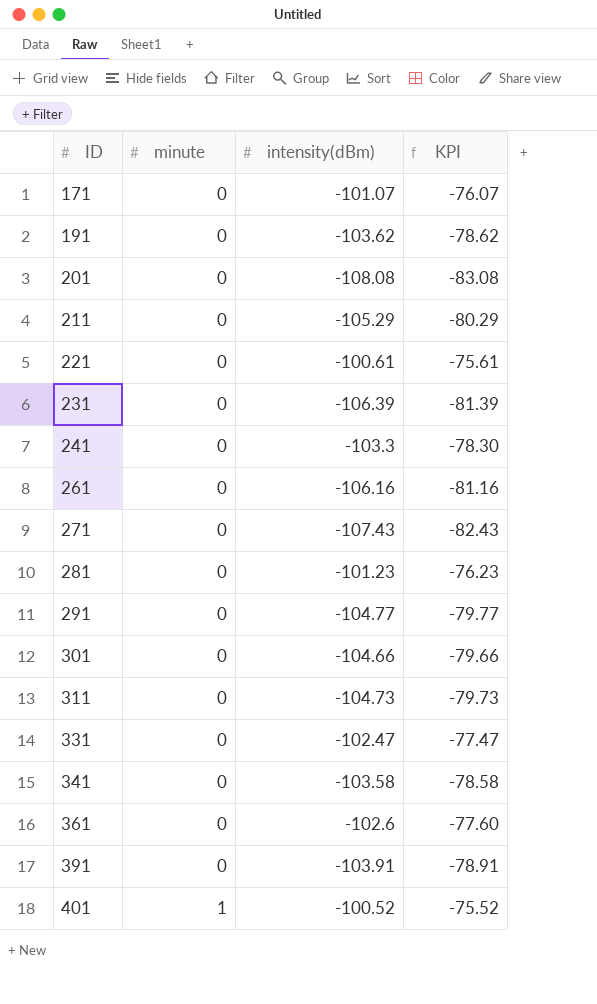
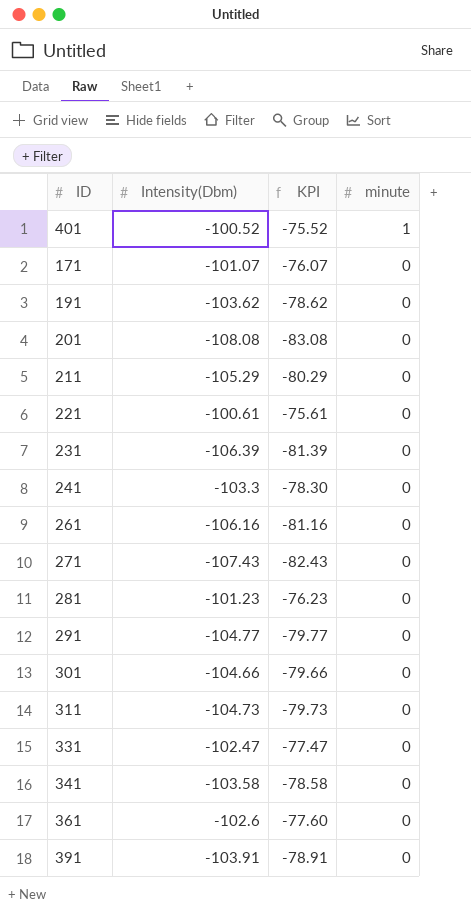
row order: ID ascending -> minute descending
column name: intensity(dBm) -> Intensity(Dbm)
column minute | position: 2 -> 4

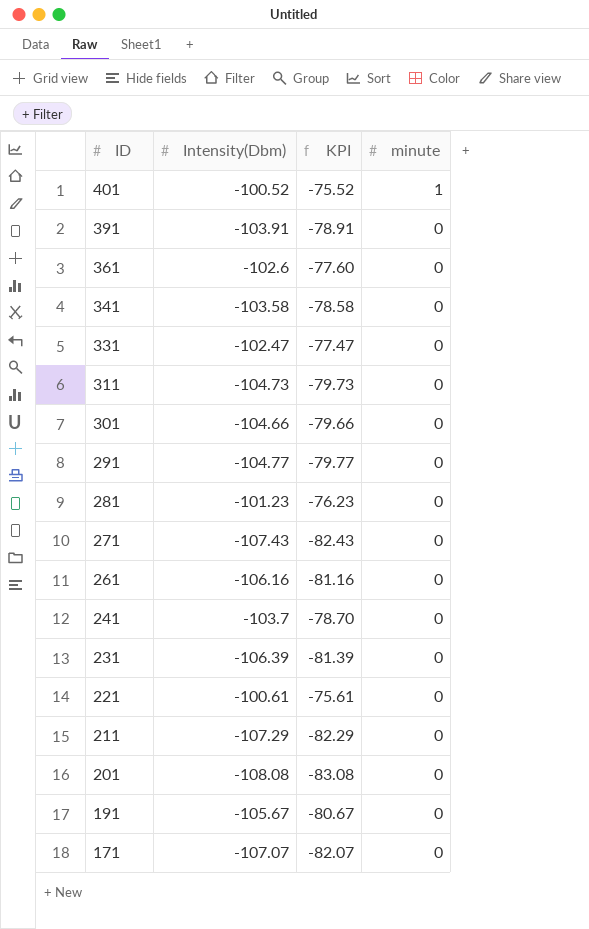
row order: minute descending -> ID descending
241 | Intensity(Dbm): -103.3 -> -103.7
241 | KPI: -78.30 -> -78.70
211 | Intensity(Dbm): -105.29 -> -107.29
211 | KPI: -80.29 -> -82.29
191 | Intensity(Dbm): -103.62 -> -105.67
191 | KPI: -78.62 -> -80.67
171 | Intensity(Dbm): -101.07 -> -107.07
171 | KPI: -76.07 -> -82.07

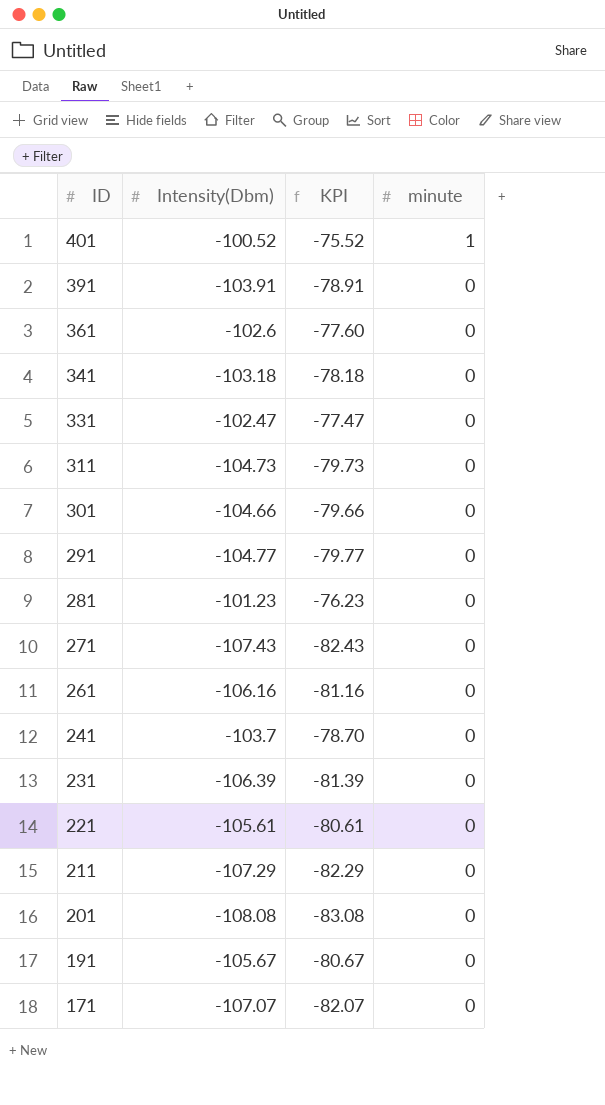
341 | Intensity(Dbm): -103.58 -> -103.18
341 | KPI: -78.58 -> -78.18
221 | Intensity(Dbm): -100.61 -> -105.61
221 | KPI: -75.61 -> -80.61

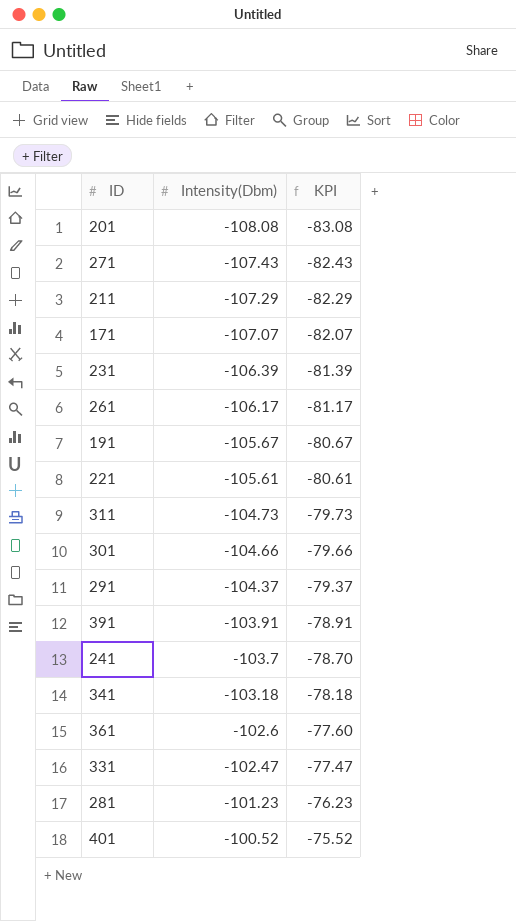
row order: ID descending -> Intensity(Dbm) ascending
column minute | position: 4 -> none
261 | Intensity(Dbm): -106.16 -> -106.17
261 | KPI: -81.16 -> -81.17
291 | Intensity(Dbm): -104.77 -> -104.37
291 | KPI: -79.77 -> -79.37

